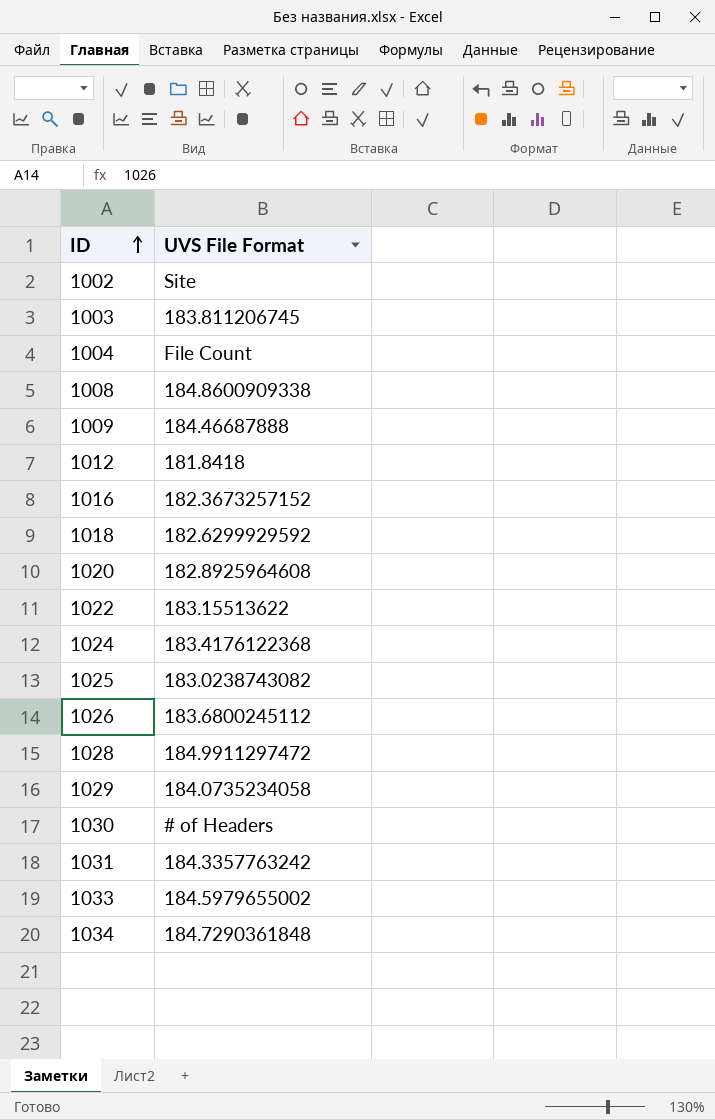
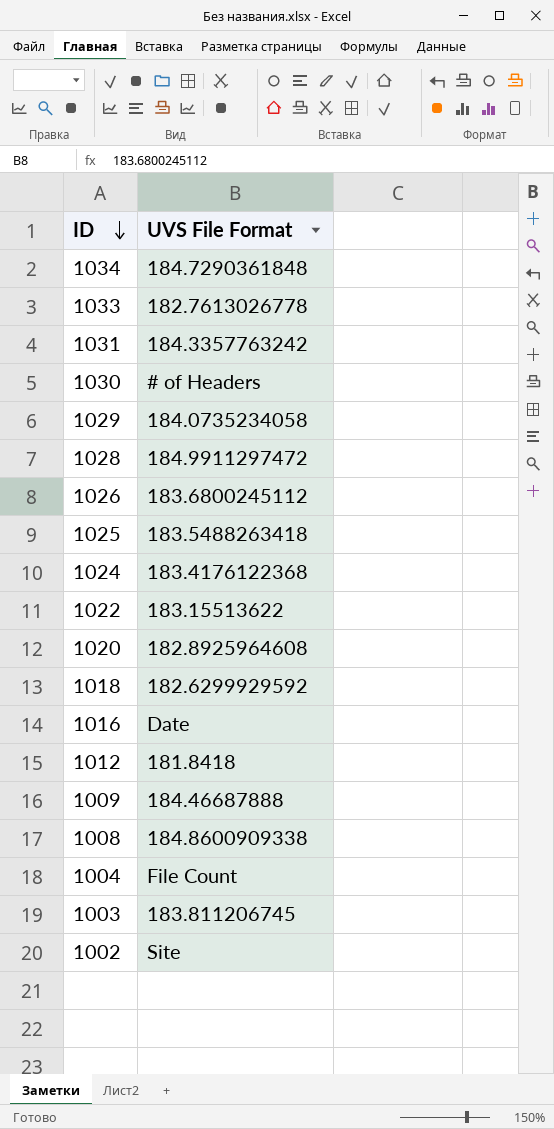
row order: ID ascending -> ID descending
1033 | UVS File Format: 184.5979655002 -> 182.7613026778
1025 | UVS File Format: 183.0238743082 -> 183.5488263418
1016 | UVS File Format: 182.3673257152 -> Date

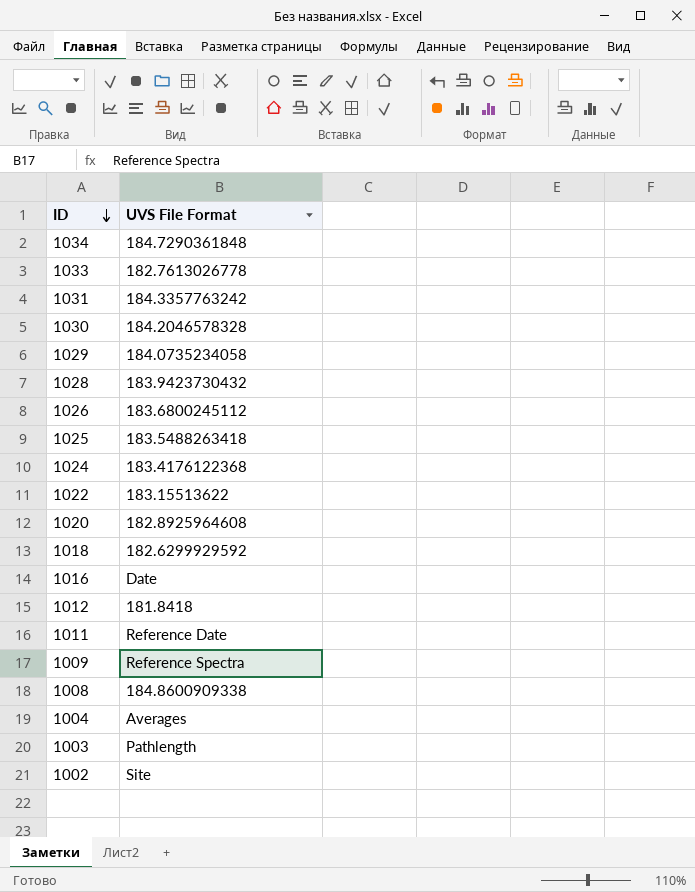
1030 | UVS File Format: # of Headers -> 184.2046578328
1028 | UVS File Format: 184.9911297472 -> 183.9423730432
row 1011: none -> Reference Date
1009 | UVS File Format: 184.46687888 -> Reference Spectra
1004 | UVS File Format: File Count -> Averages
1003 | UVS File Format: 183.811206745 -> Pathlength

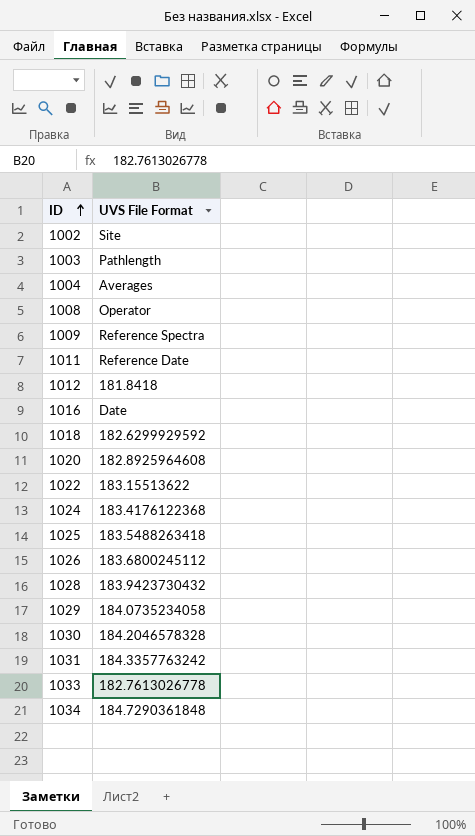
row order: ID descending -> ID ascending
1008 | UVS File Format: 184.8600909338 -> Operator

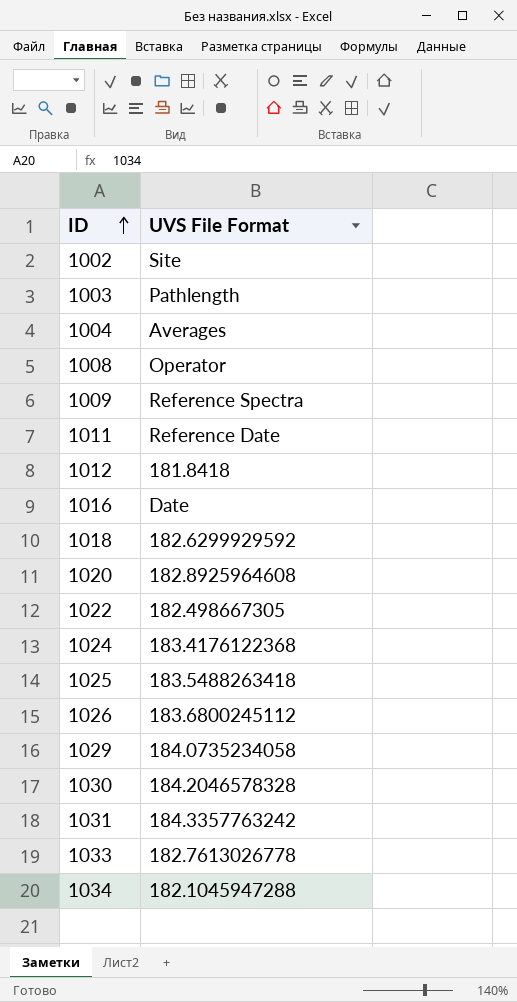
row 1028: 183.9423730432 -> none
1022 | UVS File Format: 183.15513622 -> 182.498667305
1034 | UVS File Format: 184.7290361848 -> 182.1045947288

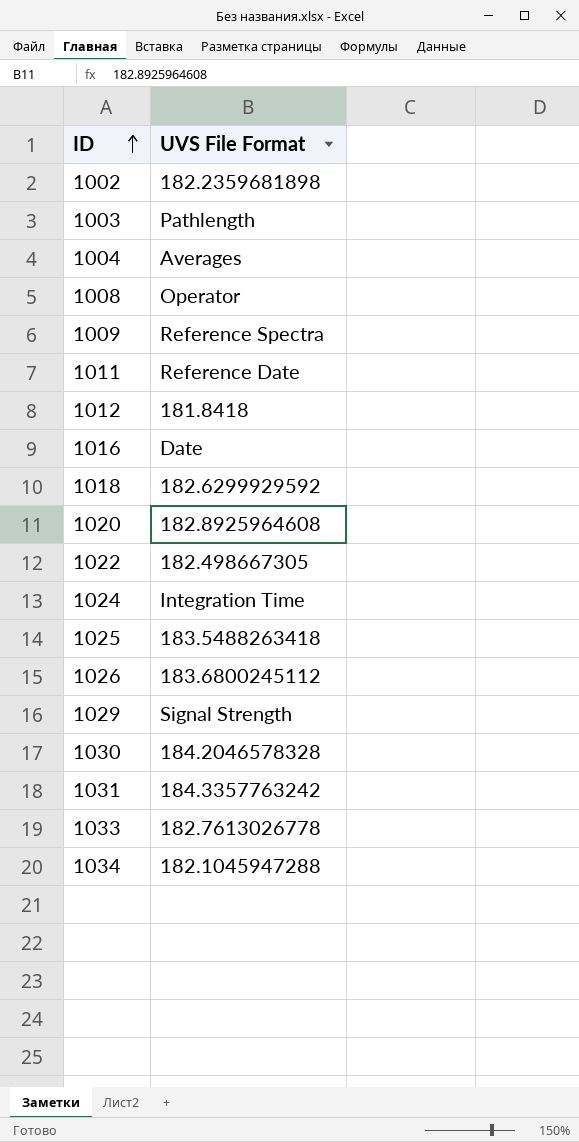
1002 | UVS File Format: Site -> 182.2359681898
1024 | UVS File Format: 183.4176122368 -> Integration Time
1029 | UVS File Format: 184.0735234058 -> Signal Strength

